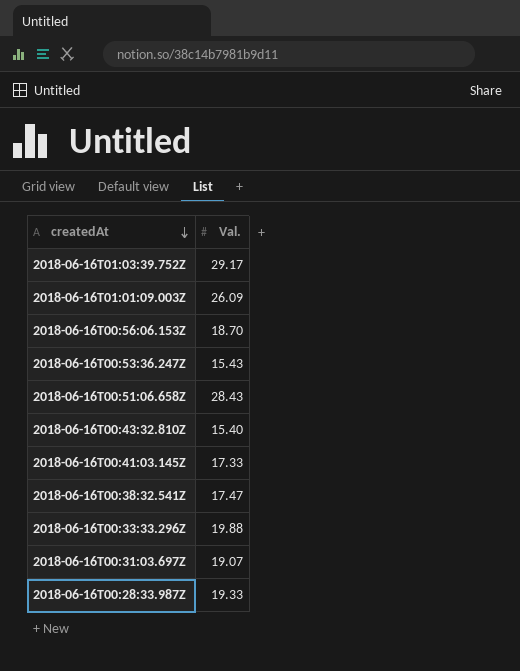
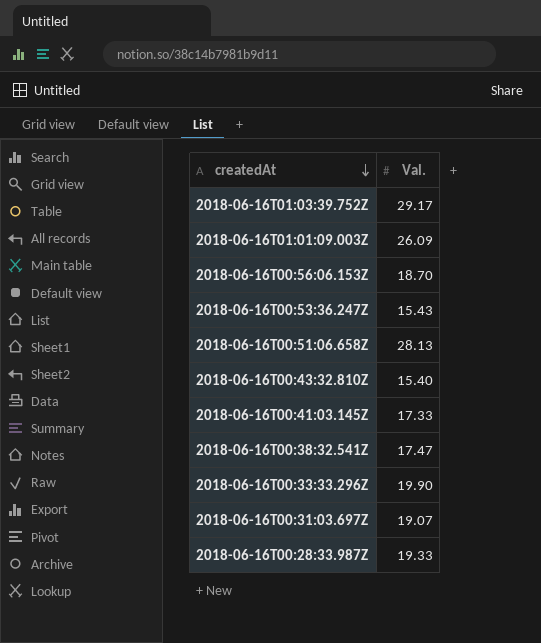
2018-06-16T00:51:06.658Z | Val.: 28.43 -> 28.13
2018-06-16T00:33:33.296Z | Val.: 19.88 -> 19.90

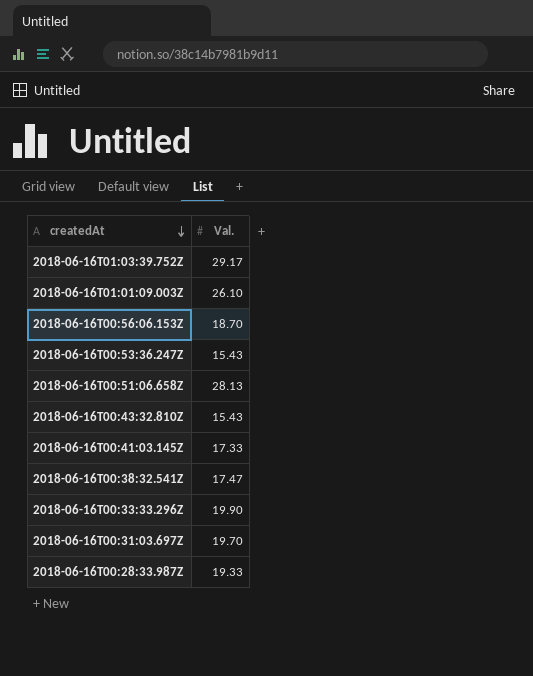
2018-06-16T01:01:09.003Z | Val.: 26.09 -> 26.10
2018-06-16T00:43:32.810Z | Val.: 15.40 -> 15.43
2018-06-16T00:31:03.697Z | Val.: 19.07 -> 19.70

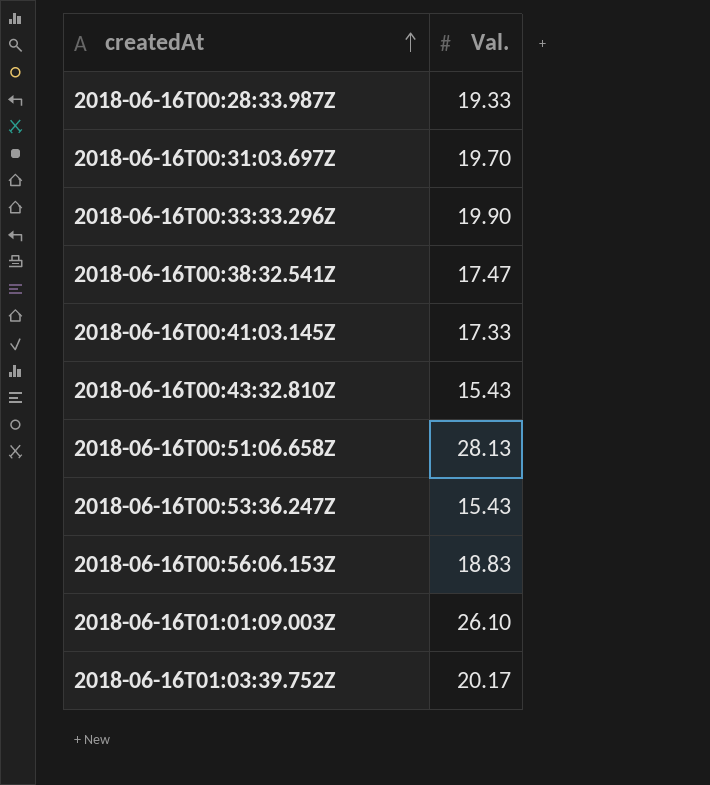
row order: createdAt descending -> createdAt ascending
2018-06-16T00:56:06.153Z | Val.: 18.70 -> 18.83
2018-06-16T01:03:39.752Z | Val.: 29.17 -> 20.17

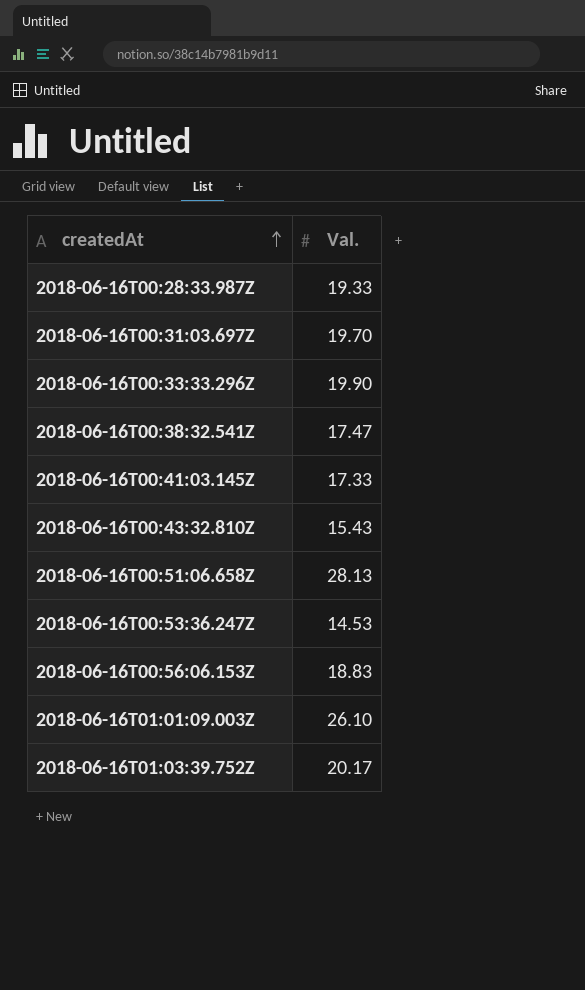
2018-06-16T00:53:36.247Z | Val.: 15.43 -> 14.53

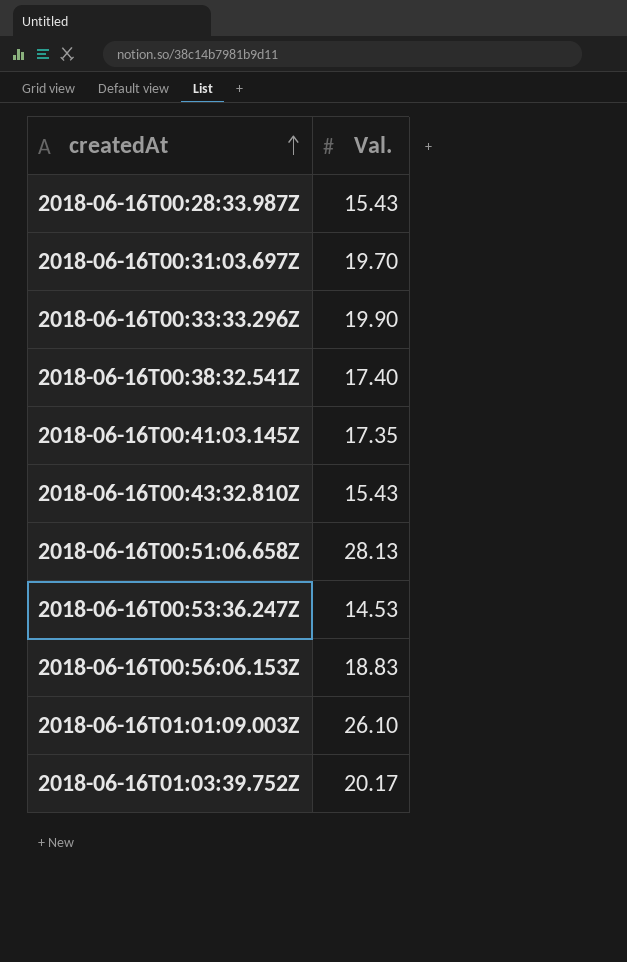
2018-06-16T00:28:33.987Z | Val.: 19.33 -> 15.43
2018-06-16T00:38:32.541Z | Val.: 17.47 -> 17.40
2018-06-16T00:41:03.145Z | Val.: 17.33 -> 17.35

